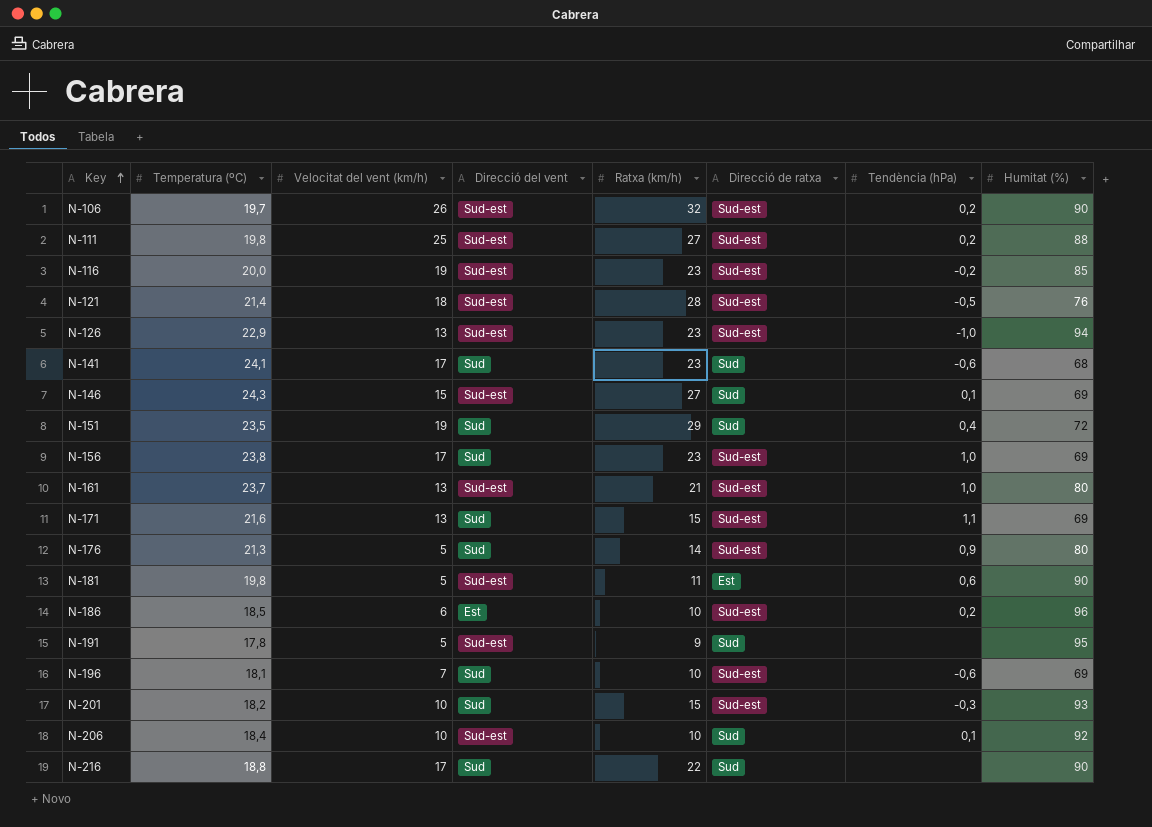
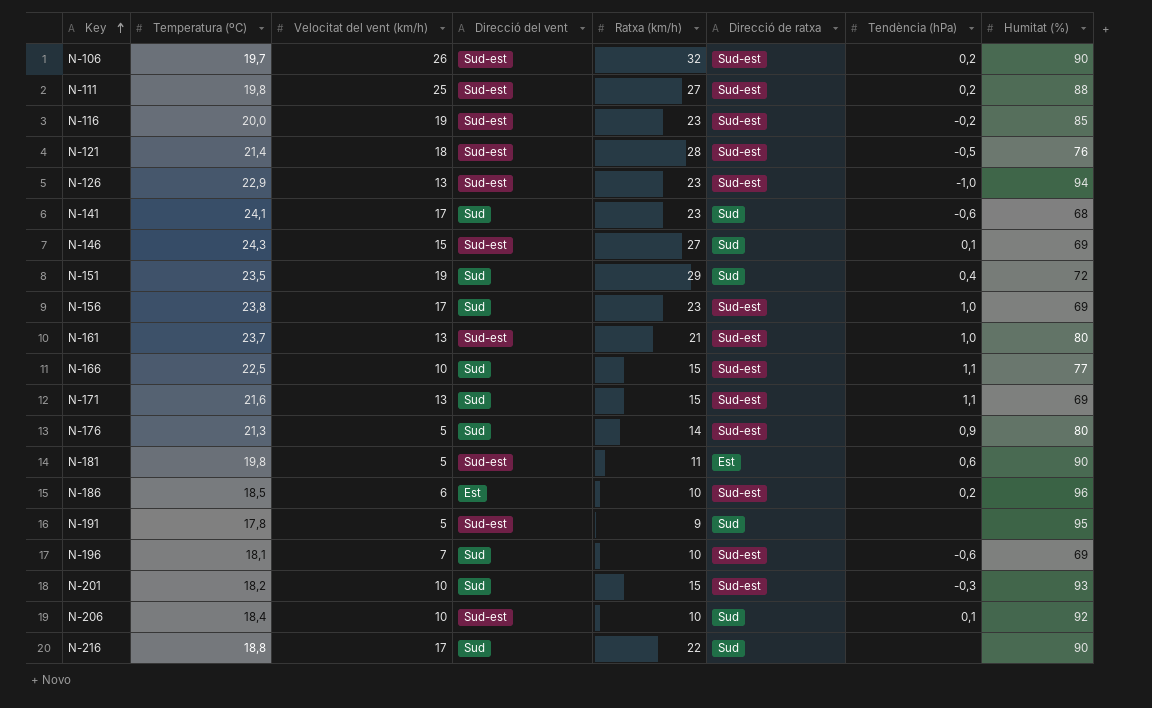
row N-166: none -> 22,5 | 10 | Sud | 15 | Sud-est | 1,1 | 77

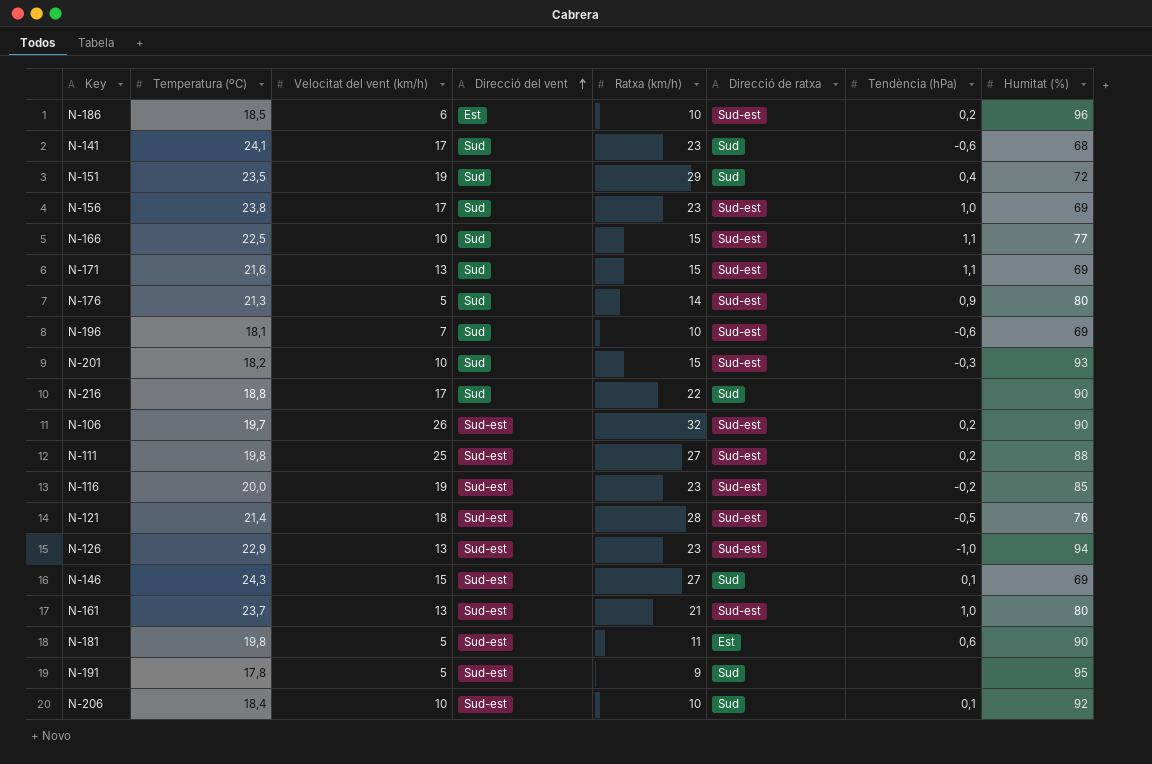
row order: Key ascending -> Direcció del vent ascending

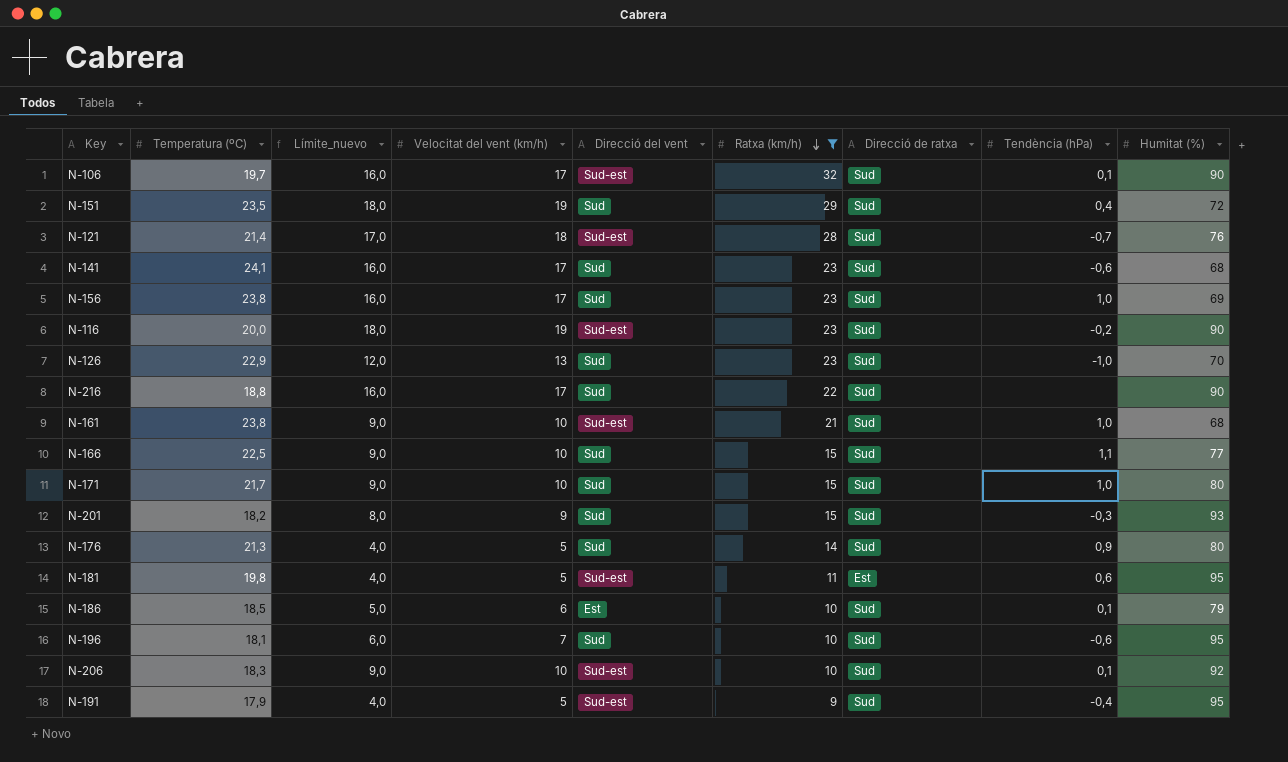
filter: none -> Ratxa (km/h) != 27
row order: Direcció del vent ascending -> Ratxa (km/h) descending
column Límite_nuevo | formula: none -> [Velocitat del vent (km/h)] - 1
N-106 | Velocitat del vent (km/h): 26 -> 17
N-106 | Direcció de ratxa: Sud-est -> Sud
N-106 | Tendència (hPa): 0,2 -> 0,1
N-121 | Direcció de ratxa: Sud-est -> Sud
N-121 | Tendència (hPa): -0,5 -> -0,7
N-156 | Direcció de ratxa: Sud-est -> Sud
N-116 | Direcció de ratxa: Sud-est -> Sud
N-116 | Humitat (%): 85 -> 90
N-126 | Direcció del vent: Sud-est -> Sud
N-126 | Direcció de ratxa: Sud-est -> Sud
N-126 | Humitat (%): 94 -> 70
N-161 | Temperatura (ºC): 23,7 -> 23,8
N-161 | Velocitat del vent (km/h): 13 -> 10
N-161 | Direcció de ratxa: Sud-est -> Sud
N-161 | Humitat (%): 80 -> 68
N-166 | Direcció de ratxa: Sud-est -> Sud
N-171 | Temperatura (ºC): 21,6 -> 21,7
N-171 | Velocitat del vent (km/h): 13 -> 10
N-171 | Direcció de ratxa: Sud-est -> Sud
N-171 | Tendència (hPa): 1,1 -> 1,0
N-171 | Humitat (%): 69 -> 80
N-201 | Velocitat del vent (km/h): 10 -> 9
N-201 | Direcció de ratxa: Sud-est -> Sud
N-176 | Direcció de ratxa: Sud-est -> Sud
N-181 | Humitat (%): 90 -> 95
N-186 | Direcció de ratxa: Sud-est -> Sud
N-186 | Tendència (hPa): 0,2 -> 0,1
N-186 | Humitat (%): 96 -> 79
N-196 | Direcció de ratxa: Sud-est -> Sud
N-196 | Humitat (%): 69 -> 95
N-206 | Temperatura (ºC): 18,4 -> 18,3
N-191 | Temperatura (ºC): 17,8 -> 17,9
N-191 | Tendència (hPa): none -> -0,4

